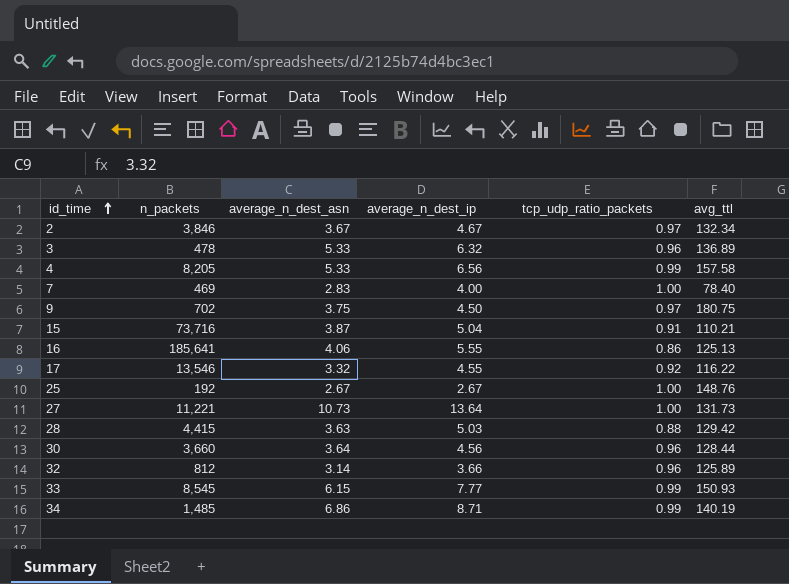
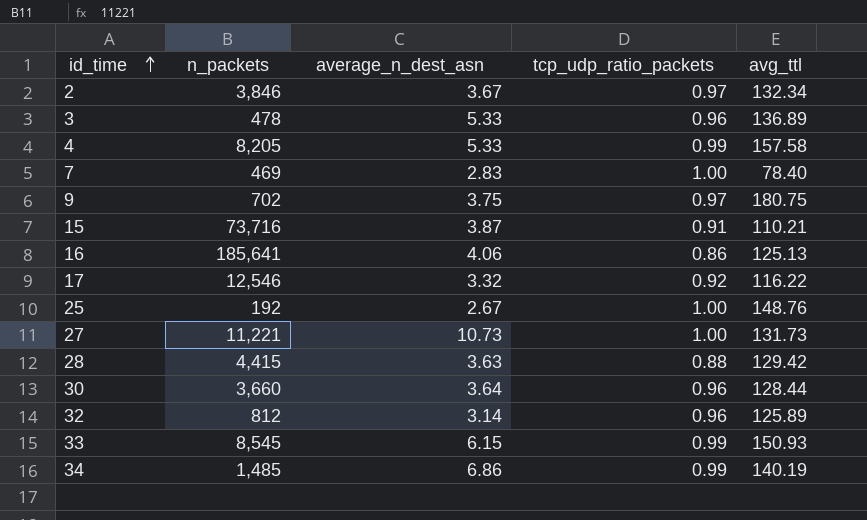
column average_n_dest_ip | position: 4 -> none
17 | n_packets: 13,546 -> 12,546

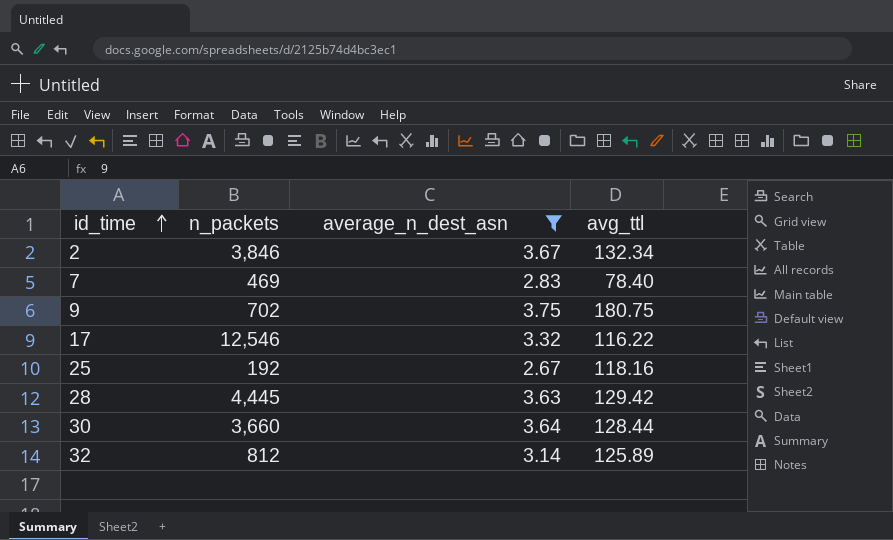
filter: none -> average_n_dest_asn <= 3.75
column tcp_udp_ratio_packets | position: 4 -> none
25 | avg_ttl: 148.76 -> 118.16
28 | n_packets: 4,415 -> 4,445

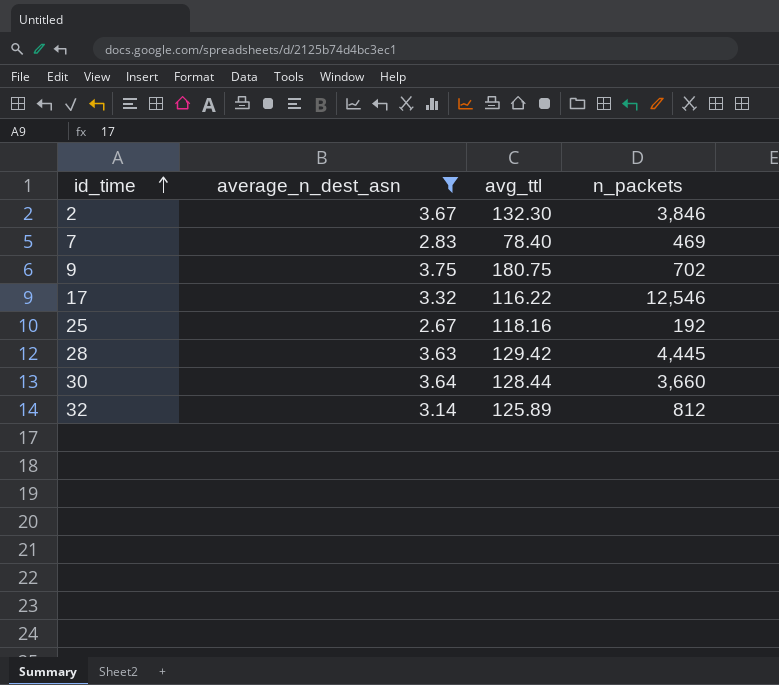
column n_packets | position: 2 -> 4
2 | avg_ttl: 132.34 -> 132.30

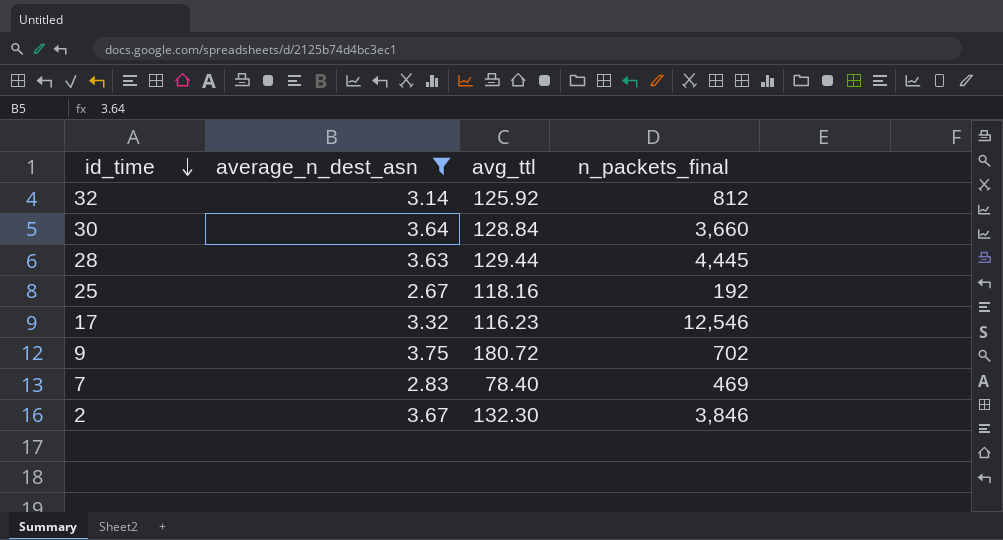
row order: id_time ascending -> id_time descending
column name: n_packets -> n_packets_final
32 | avg_ttl: 125.89 -> 125.92
30 | avg_ttl: 128.44 -> 128.84
28 | avg_ttl: 129.42 -> 129.44
17 | avg_ttl: 116.22 -> 116.23
9 | avg_ttl: 180.75 -> 180.72

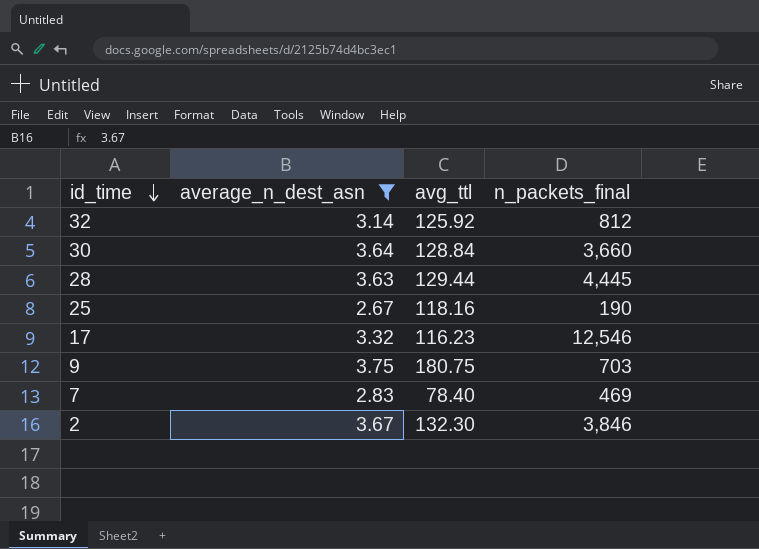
25 | n_packets_final: 192 -> 190
9 | avg_ttl: 180.72 -> 180.75
9 | n_packets_final: 702 -> 703

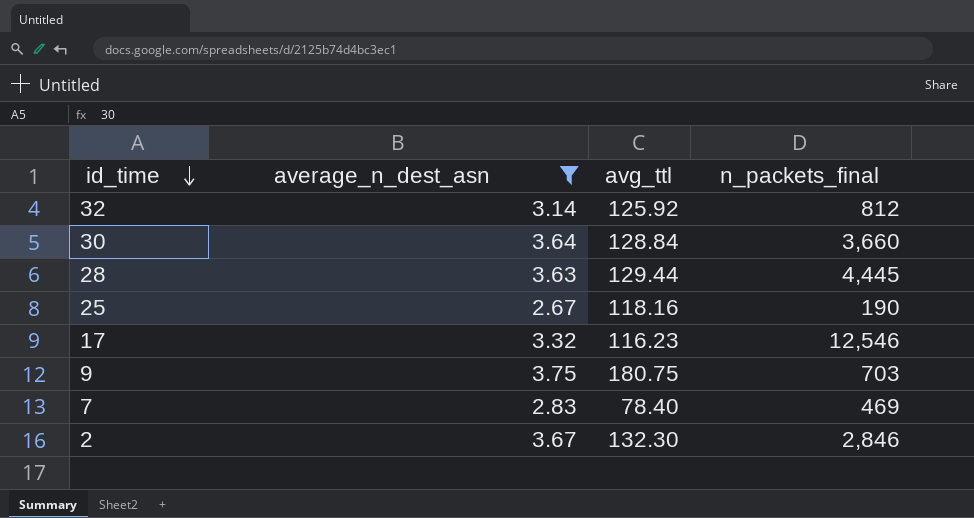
2 | n_packets_final: 3,846 -> 2,846

